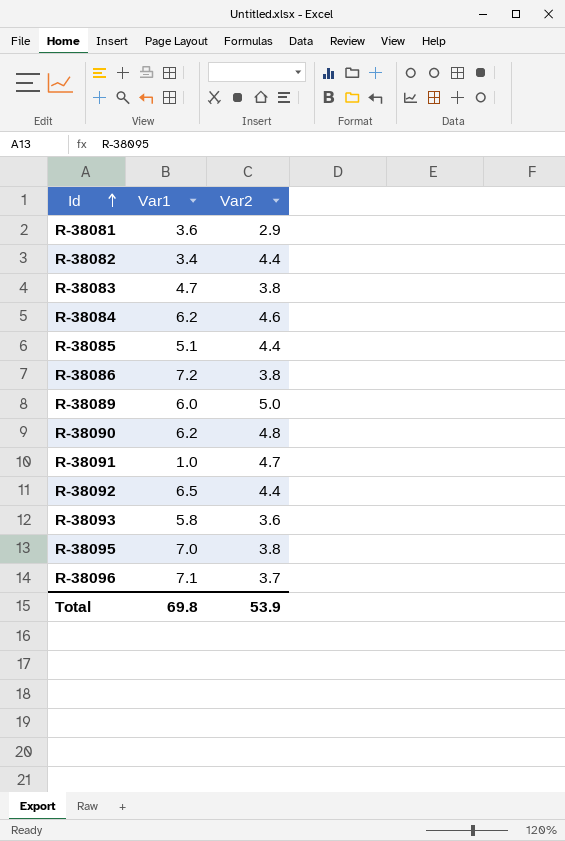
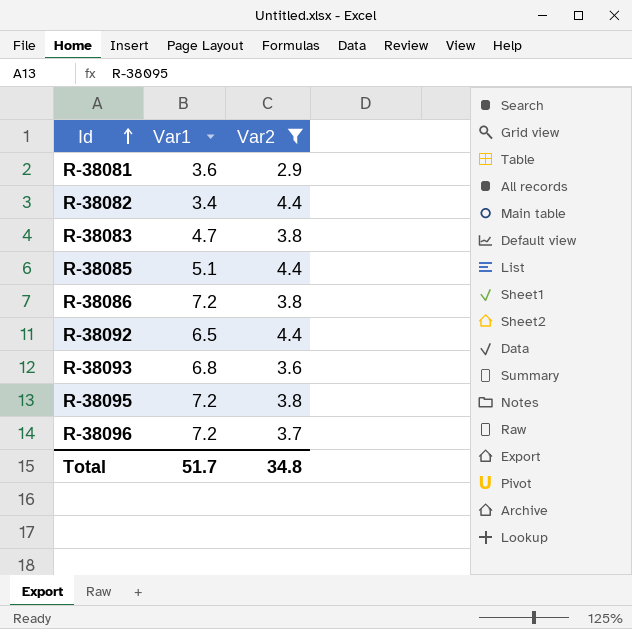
filter: none -> Var2 <= 4.4
R-38093 | Var1: 5.8 -> 6.8
R-38095 | Var1: 7.0 -> 7.2
R-38096 | Var1: 7.1 -> 7.2
Total | Var1: 69.8 -> 51.7
Total | Var2: 53.9 -> 34.8

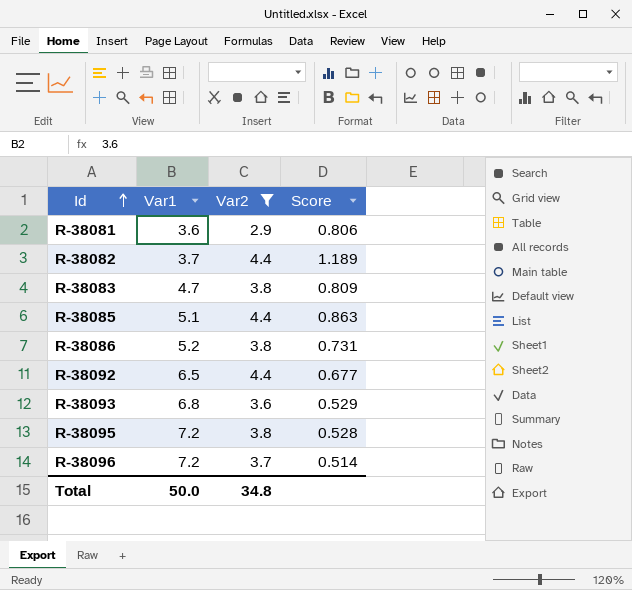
column Score | formula: none -> [Var2] / [Var1]
R-38082 | Var1: 3.4 -> 3.7
R-38086 | Var1: 7.2 -> 5.2
Total | Var1: 51.7 -> 50.0

